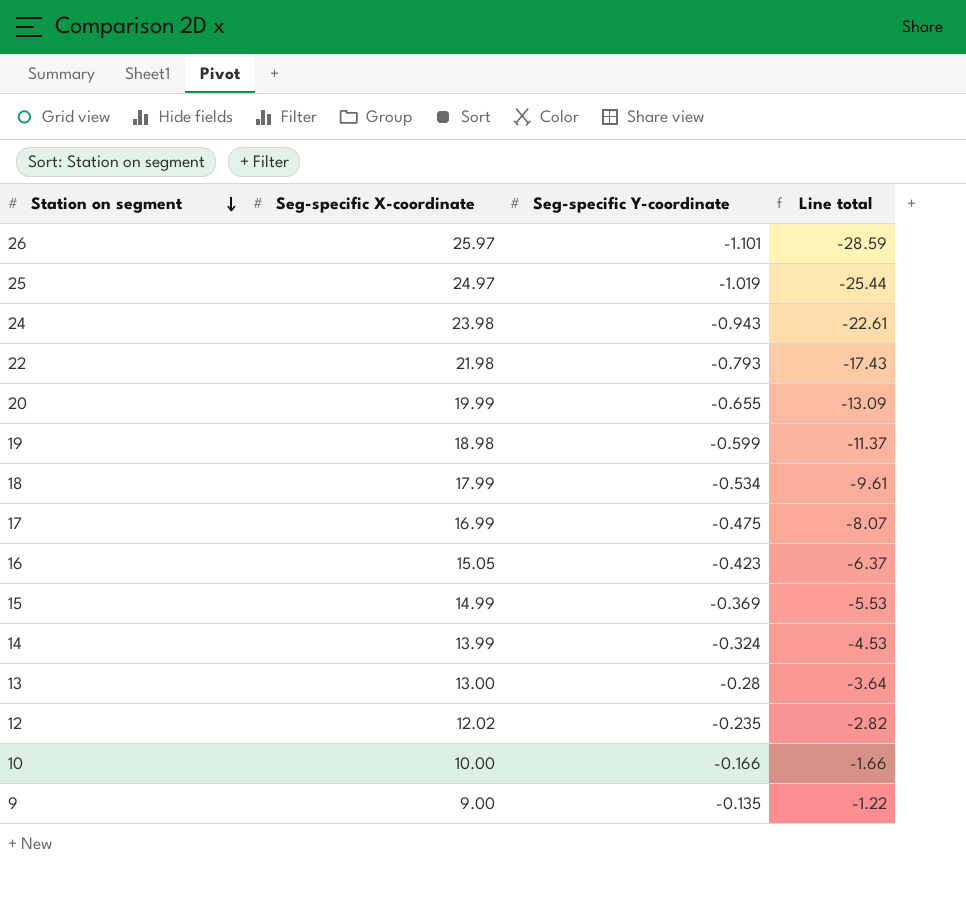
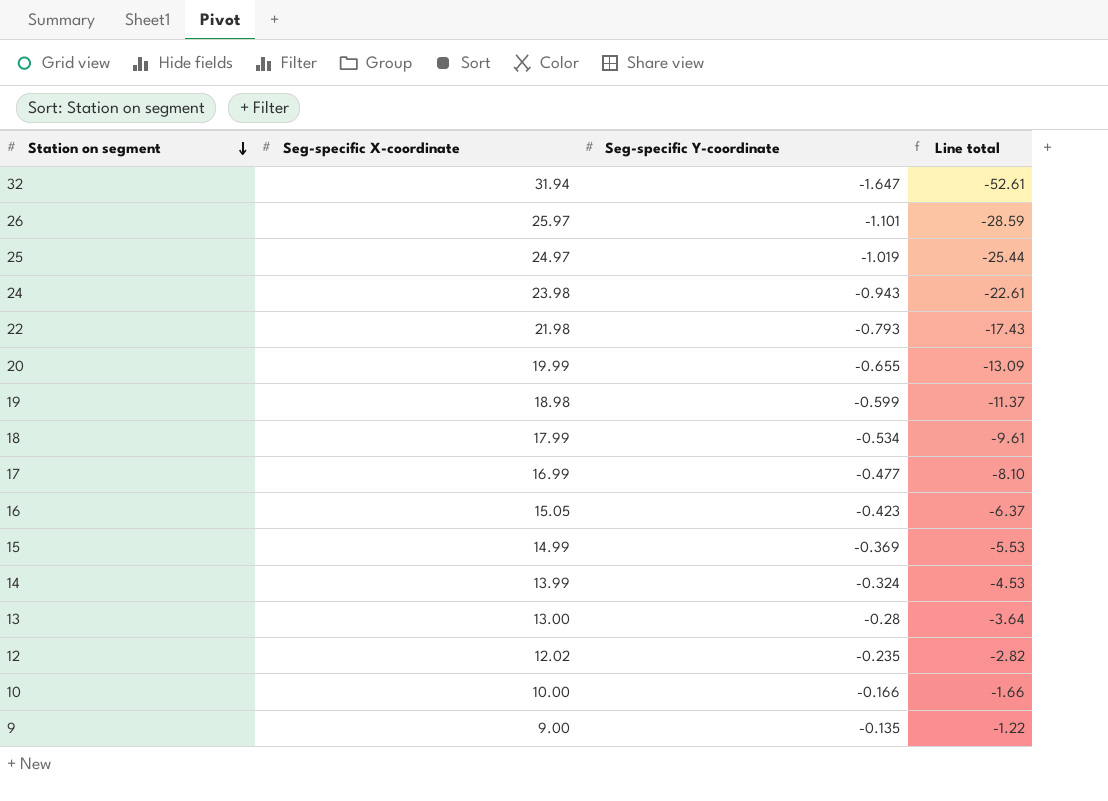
row 32: none -> 31.94 | -1.647 | -52.61
17 | Seg-specific Y-coordinate: -0.475 -> -0.477
17 | Line total: -8.07 -> -8.10

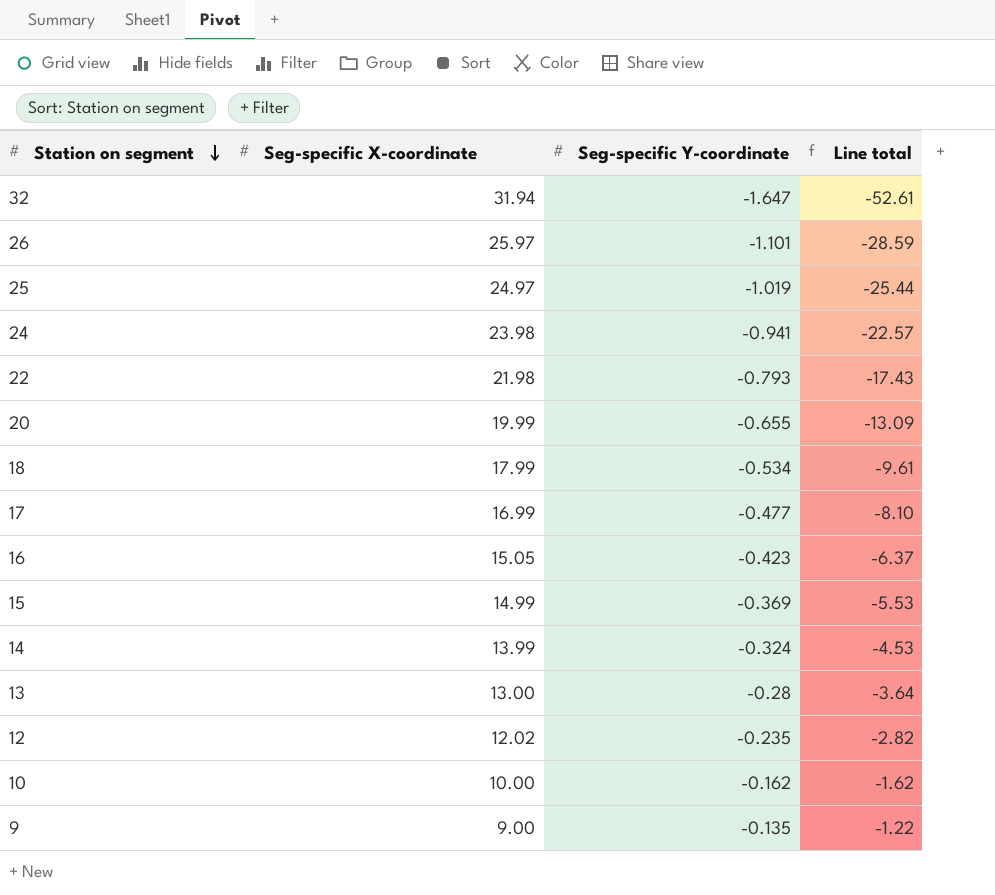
row 19: 18.98 | -0.599 | -11.37 -> none
24 | Seg-specific Y-coordinate: -0.943 -> -0.941
24 | Line total: -22.61 -> -22.57
10 | Seg-specific Y-coordinate: -0.166 -> -0.162
10 | Line total: -1.66 -> -1.62

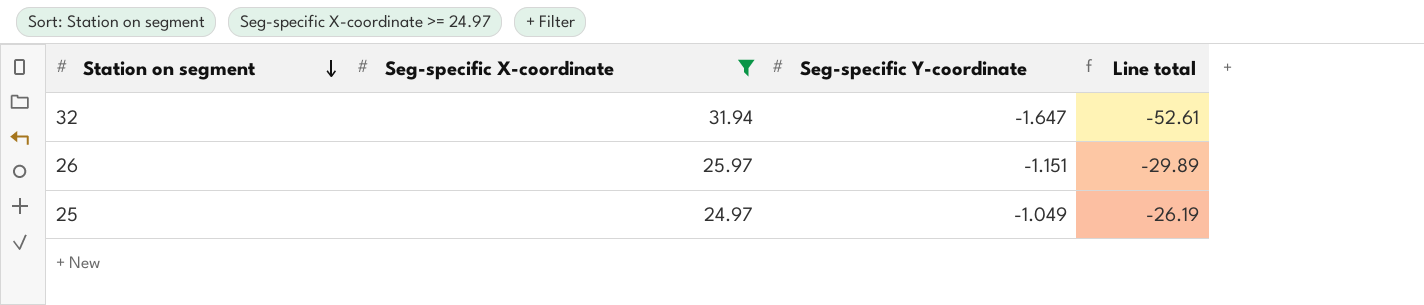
filter: none -> Seg-specific X-coordinate >= 24.97
26 | Seg-specific Y-coordinate: -1.101 -> -1.151
26 | Line total: -28.59 -> -29.89
25 | Seg-specific Y-coordinate: -1.019 -> -1.049
25 | Line total: -25.44 -> -26.19

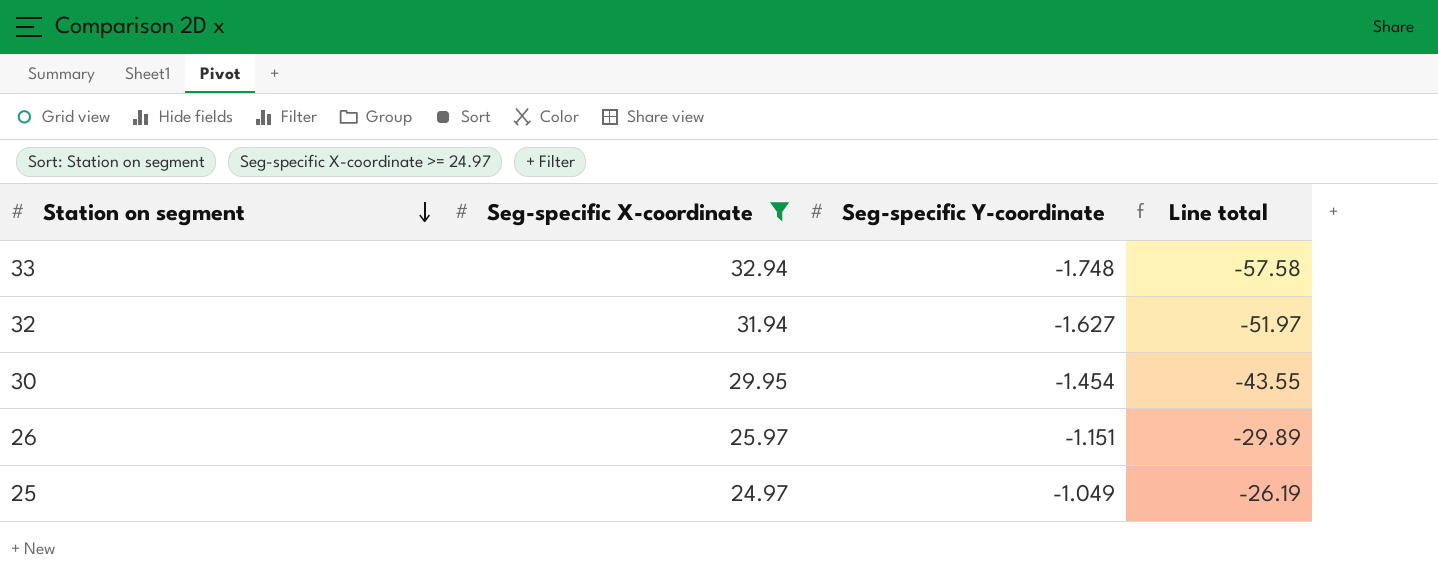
row 33: none -> 32.94 | -1.748 | -57.58
32 | Seg-specific Y-coordinate: -1.647 -> -1.627
32 | Line total: -52.61 -> -51.97
row 30: none -> 29.95 | -1.454 | -43.55

